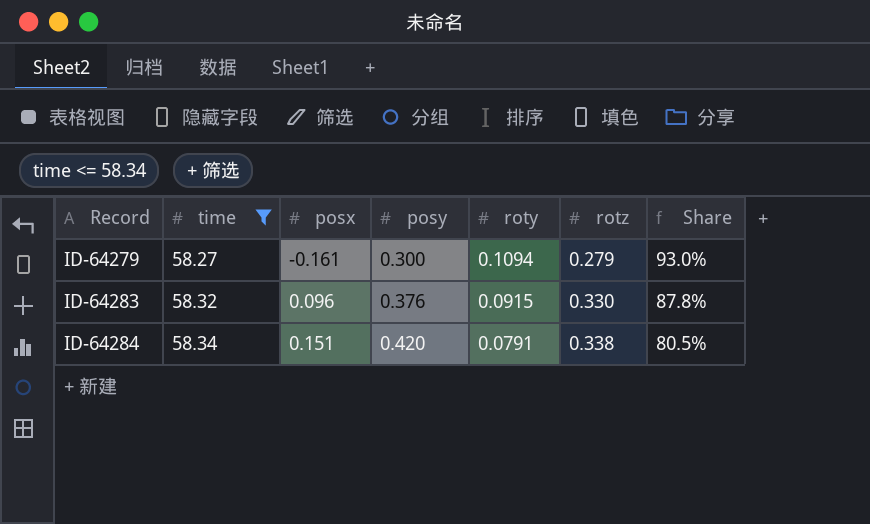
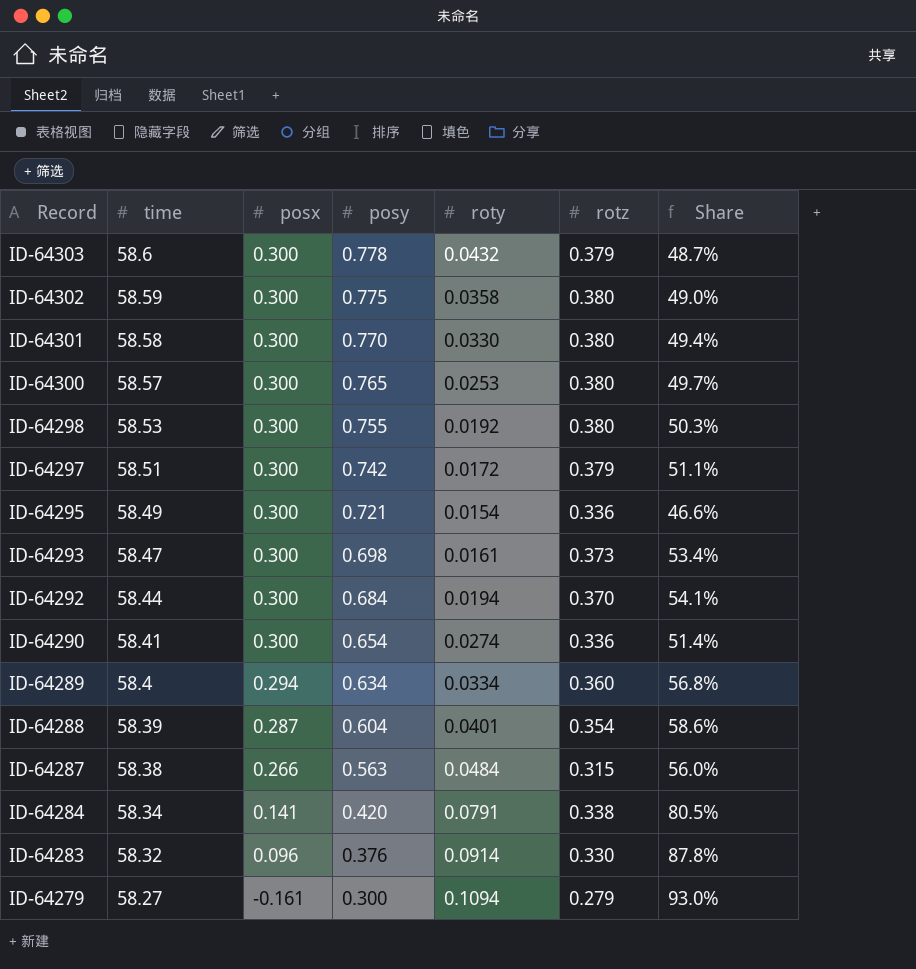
filter: time <= 58.34 -> none
row order: Record ascending -> Record descending
ID-64284 | posx: 0.151 -> 0.141
ID-64283 | roty: 0.0915 -> 0.0914

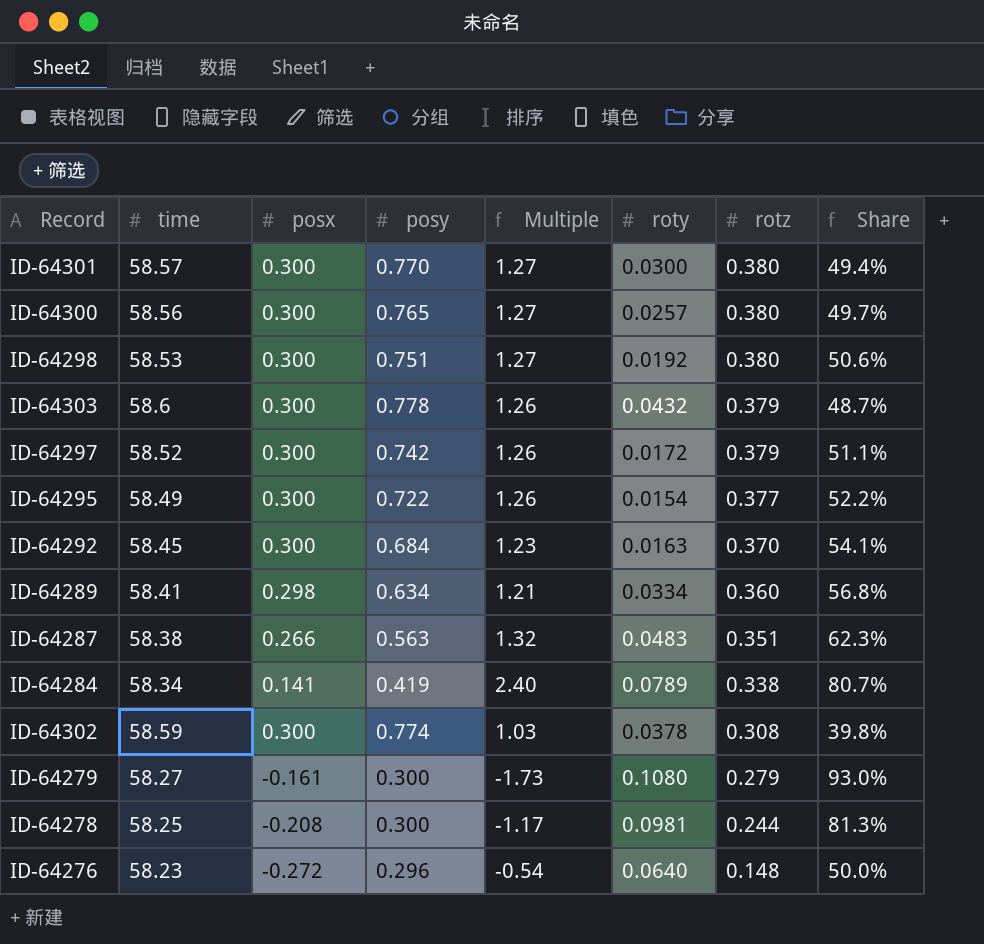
row order: Record descending -> rotz descending
column Multiple | formula: none -> [rotz] / [posx]
row ID-64293: 58.47 | 0.300 | 0.698 | 0.0161 | 0.373 | 53.4% -> none
row ID-64290: 58.41 | 0.300 | 0.654 | 0.0274 | 0.336 | 51.4% -> none
row ID-64288: 58.39 | 0.287 | 0.604 | 0.0401 | 0.354 | 58.6% -> none
row ID-64283: 58.32 | 0.096 | 0.376 | 0.0914 | 0.330 | 87.8% -> none
ID-64301 | time: 58.58 -> 58.57
ID-64301 | roty: 0.0330 -> 0.0300
ID-64300 | time: 58.57 -> 58.56
ID-64300 | roty: 0.0253 -> 0.0257
ID-64298 | posy: 0.755 -> 0.751
ID-64298 | Share: 50.3% -> 50.6%
ID-64297 | time: 58.51 -> 58.52
ID-64295 | posy: 0.721 -> 0.722
ID-64295 | rotz: 0.336 -> 0.377
ID-64295 | Share: 46.6% -> 52.2%
ID-64292 | time: 58.44 -> 58.45
ID-64292 | roty: 0.0194 -> 0.0163
ID-64289 | time: 58.4 -> 58.41
ID-64289 | posx: 0.294 -> 0.298
ID-64287 | roty: 0.0484 -> 0.0483
ID-64287 | rotz: 0.315 -> 0.351
ID-64287 | Share: 56.0% -> 62.3%
ID-64284 | posy: 0.420 -> 0.419
ID-64284 | roty: 0.0791 -> 0.0789
ID-64284 | Share: 80.5% -> 80.7%
ID-64302 | posy: 0.775 -> 0.774
ID-64302 | roty: 0.0358 -> 0.0378
ID-64302 | rotz: 0.380 -> 0.308
ID-64302 | Share: 49.0% -> 39.8%
ID-64279 | roty: 0.1094 -> 0.1080
row ID-64278: none -> 58.25 | -0.208 | 0.300 | -1.17 | 0.0981 | 0.244 | 81.3%
row ID-64276: none -> 58.23 | -0.272 | 0.296 | -0.54 | 0.0640 | 0.148 | 50.0%

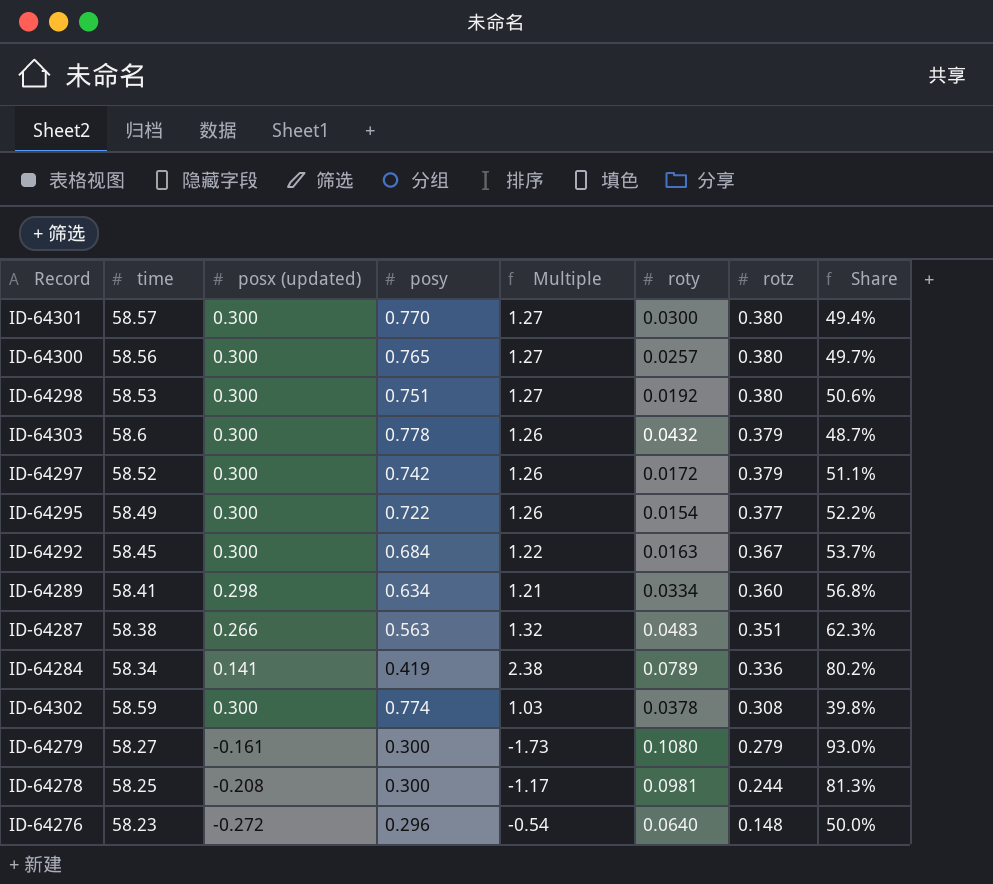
column name: posx -> posx (updated)
ID-64292 | Multiple: 1.23 -> 1.22
ID-64292 | rotz: 0.370 -> 0.367
ID-64292 | Share: 54.1% -> 53.7%
ID-64284 | Multiple: 2.40 -> 2.38
ID-64284 | rotz: 0.338 -> 0.336
ID-64284 | Share: 80.7% -> 80.2%

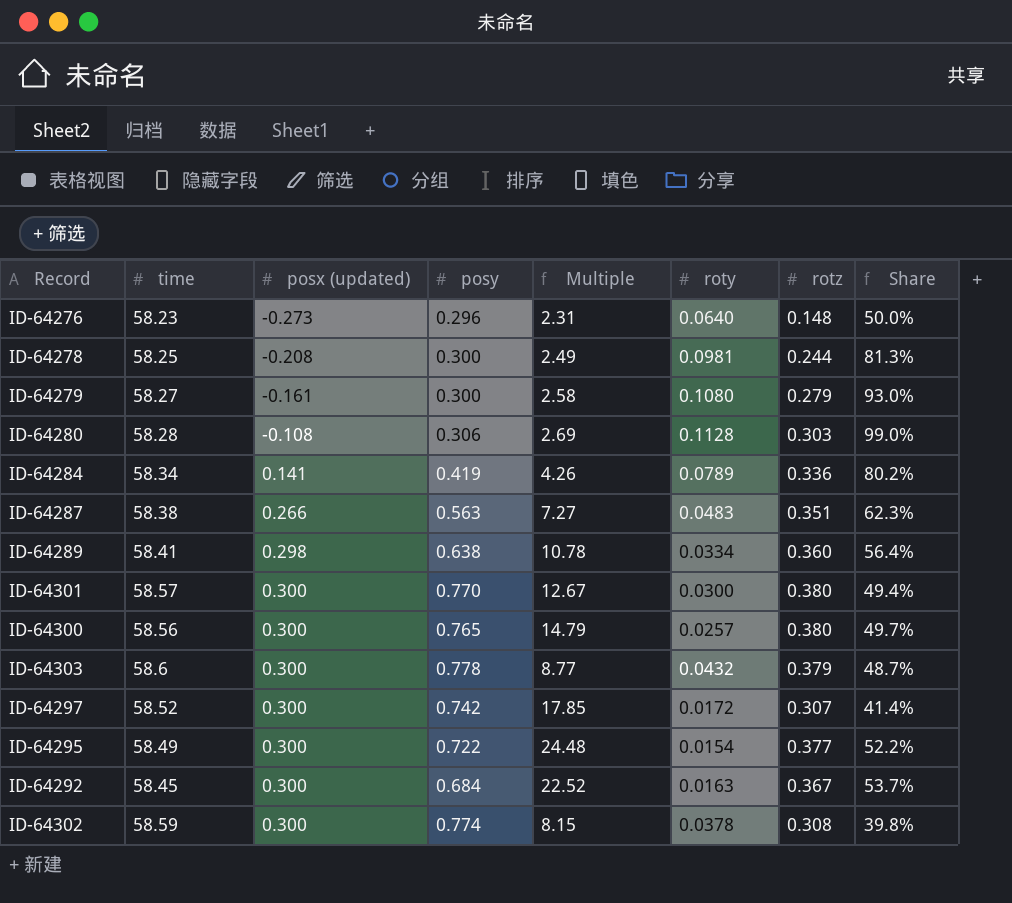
row order: rotz descending -> posx (updated) ascending
column Multiple | formula: [rotz] / [posx (updated)] -> [rotz] / [roty]
row ID-64298: 58.53 | 0.300 | 0.751 | 1.27 | 0.0192 | 0.380 | 50.6% -> none
ID-64276 | posx (updated): -0.272 -> -0.273
row ID-64280: none -> 58.28 | -0.108 | 0.306 | 2.69 | 0.1128 | 0.303 | 99.0%
ID-64289 | posy: 0.634 -> 0.638
ID-64289 | Share: 56.8% -> 56.4%
ID-64297 | rotz: 0.379 -> 0.307
ID-64297 | Share: 51.1% -> 41.4%

